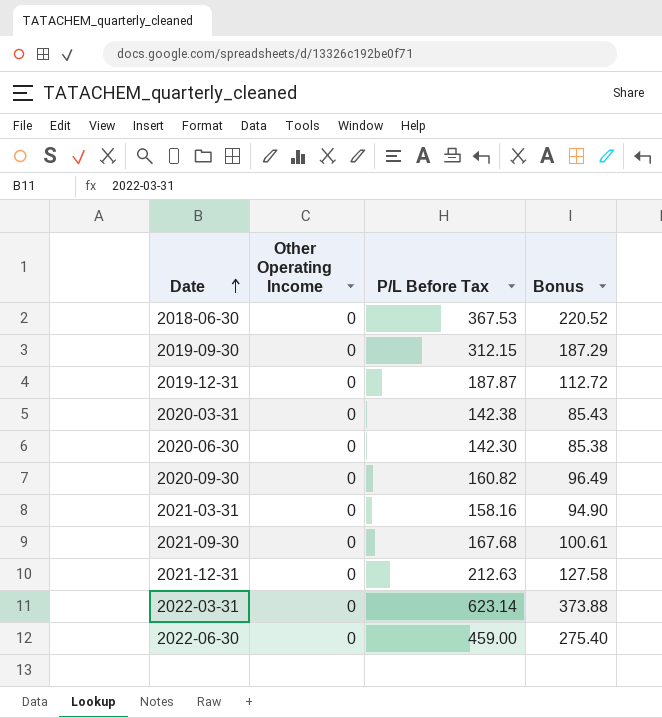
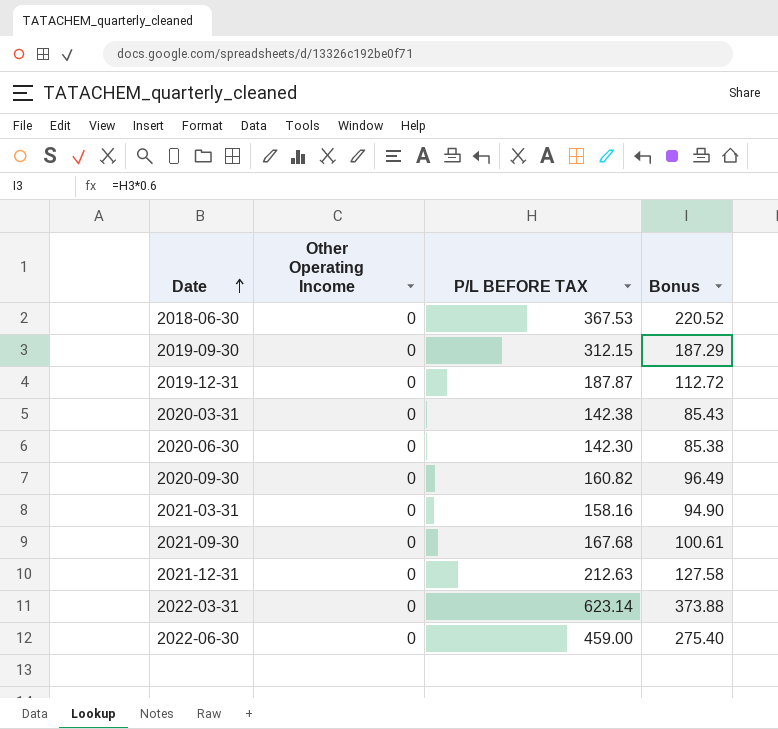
column name: P/L Before Tax -> P/L BEFORE TAX

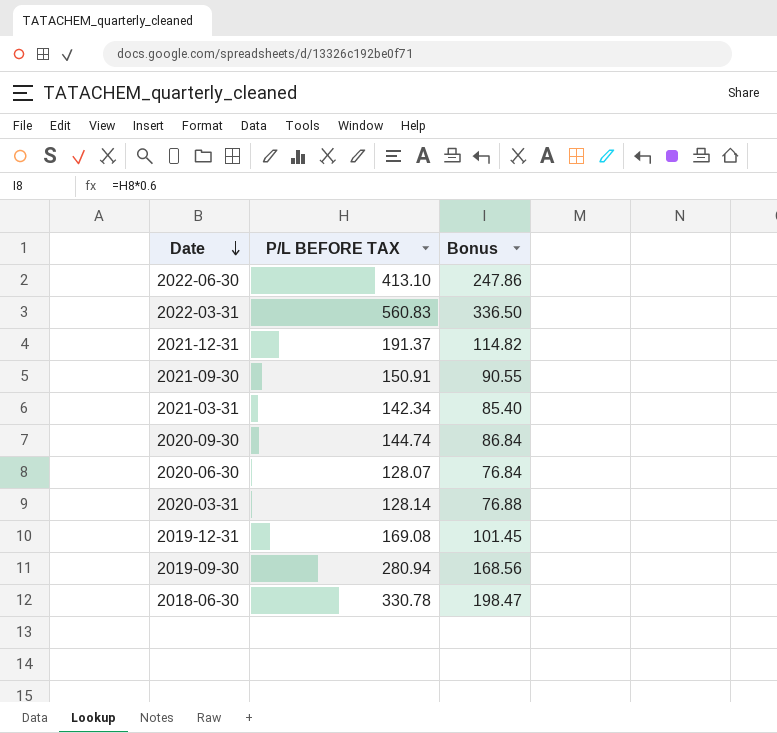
row order: Date ascending -> Date descending
column Other Operating Income | position: 2 -> none
2022-06-30 | P/L BEFORE TAX: 459.00 -> 413.10
2022-06-30 | Bonus: 275.40 -> 247.86
2022-03-31 | P/L BEFORE TAX: 623.14 -> 560.83
2022-03-31 | Bonus: 373.88 -> 336.50
2021-12-31 | P/L BEFORE TAX: 212.63 -> 191.37
2021-12-31 | Bonus: 127.58 -> 114.82
2021-09-30 | P/L BEFORE TAX: 167.68 -> 150.91
2021-09-30 | Bonus: 100.61 -> 90.55
2021-03-31 | P/L BEFORE TAX: 158.16 -> 142.34
2021-03-31 | Bonus: 94.90 -> 85.40
2020-09-30 | P/L BEFORE TAX: 160.82 -> 144.74
2020-09-30 | Bonus: 96.49 -> 86.84
2020-06-30 | P/L BEFORE TAX: 142.30 -> 128.07
2020-06-30 | Bonus: 85.38 -> 76.84
2020-03-31 | P/L BEFORE TAX: 142.38 -> 128.14
2020-03-31 | Bonus: 85.43 -> 76.88
2019-12-31 | P/L BEFORE TAX: 187.87 -> 169.08
2019-12-31 | Bonus: 112.72 -> 101.45
2019-09-30 | P/L BEFORE TAX: 312.15 -> 280.94
2019-09-30 | Bonus: 187.29 -> 168.56
2018-06-30 | P/L BEFORE TAX: 367.53 -> 330.78
2018-06-30 | Bonus: 220.52 -> 198.47

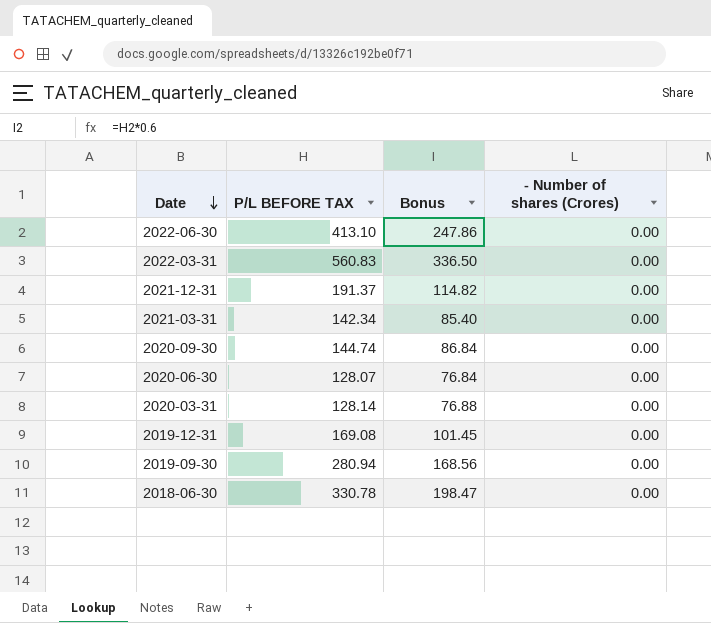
column - Number of shares (Crores) | position: none -> 4
row 2021-09-30: 150.91 | 90.55 -> none

